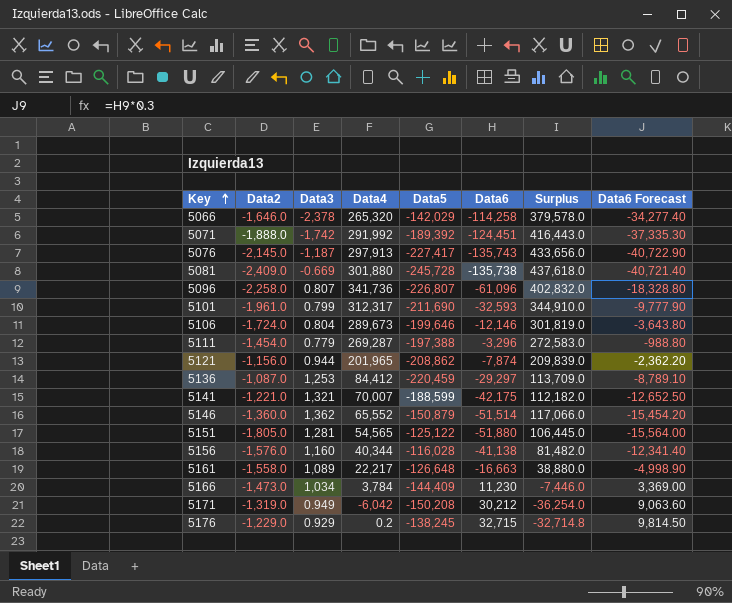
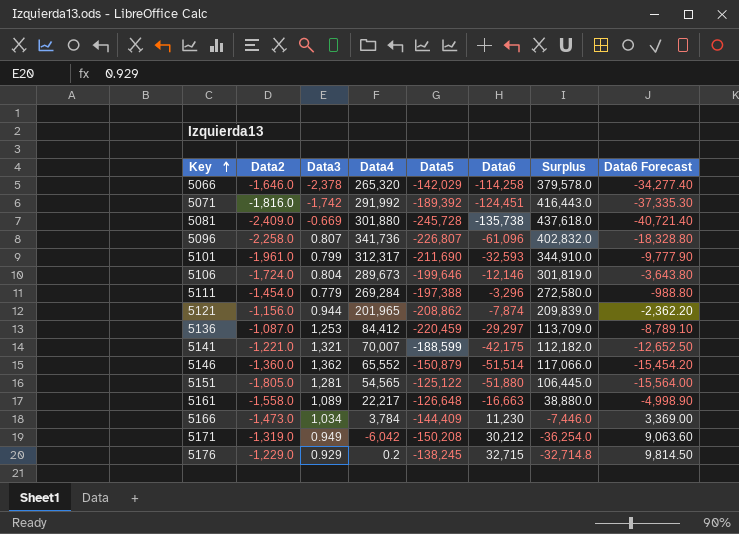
row 5076: -2,145.0 | -1,187 | 297,913 | -227,417 | -135,743 | 433,656.0 | -40,722.90 -> none
row 5156: -1,576.0 | 1,160 | 40,344 | -116,028 | -41,138 | 81,482.0 | -12,341.40 -> none
5071 | Data2: -1,888.0 -> -1,816.0
5111 | Data4: 269,287 -> 269,284
5111 | Surplus: 272,583.0 -> 272,580.0

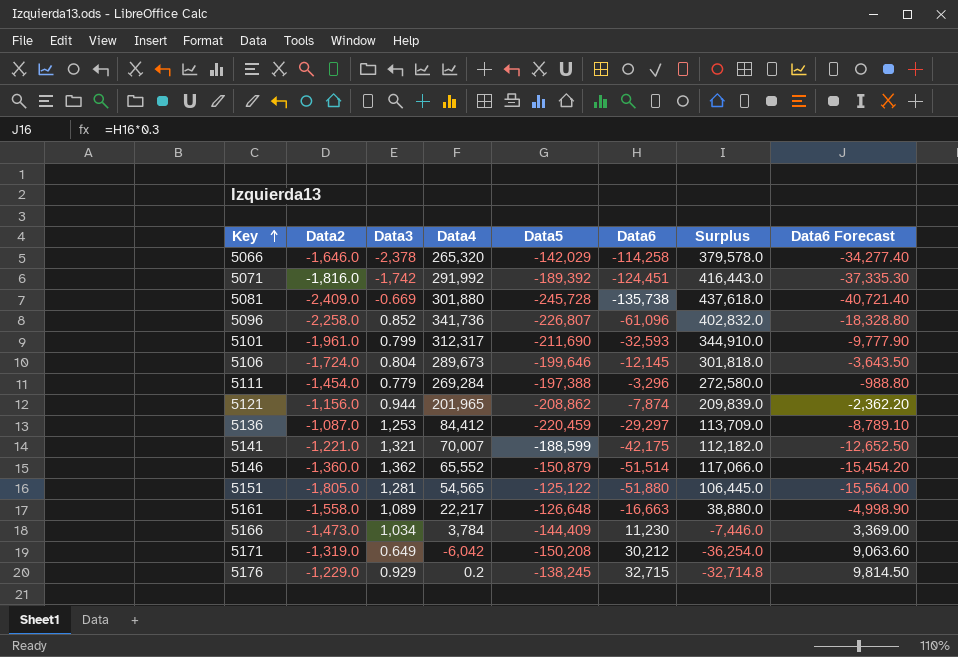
5096 | Data3: 0.807 -> 0.852
5106 | Data6: -12,146 -> -12,145
5106 | Surplus: 301,819.0 -> 301,818.0
5106 | Data6 Forecast: -3,643.80 -> -3,643.50
5171 | Data3: 0.949 -> 0.649

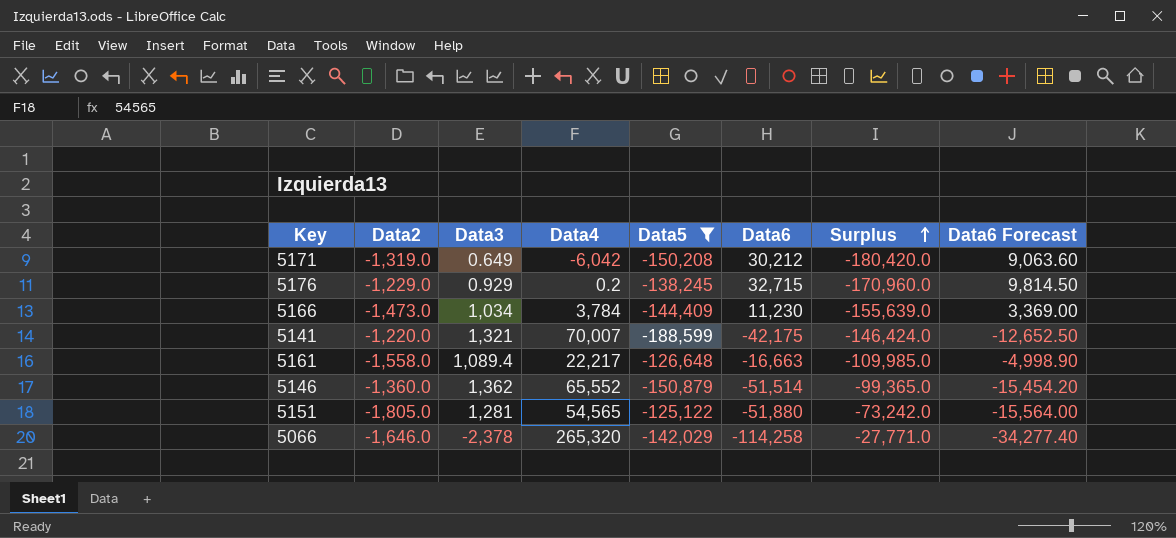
filter: none -> Data5 >= -188,599
row order: Key ascending -> Surplus ascending
column Surplus | formula: [Data4] - [Data6] -> [Data5] - [Data6]
5141 | Data2: -1,221.0 -> -1,220.0
5161 | Data3: 1,089 -> 1,089.4

